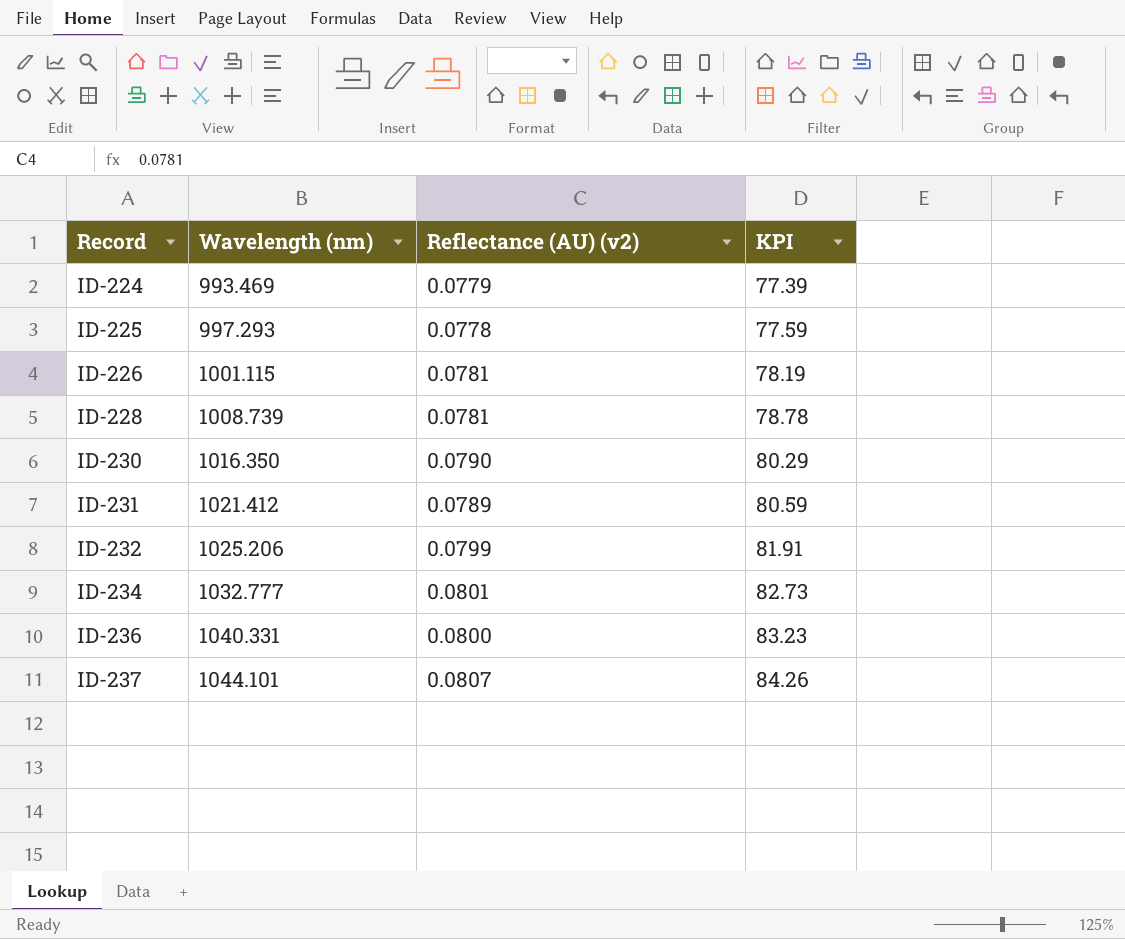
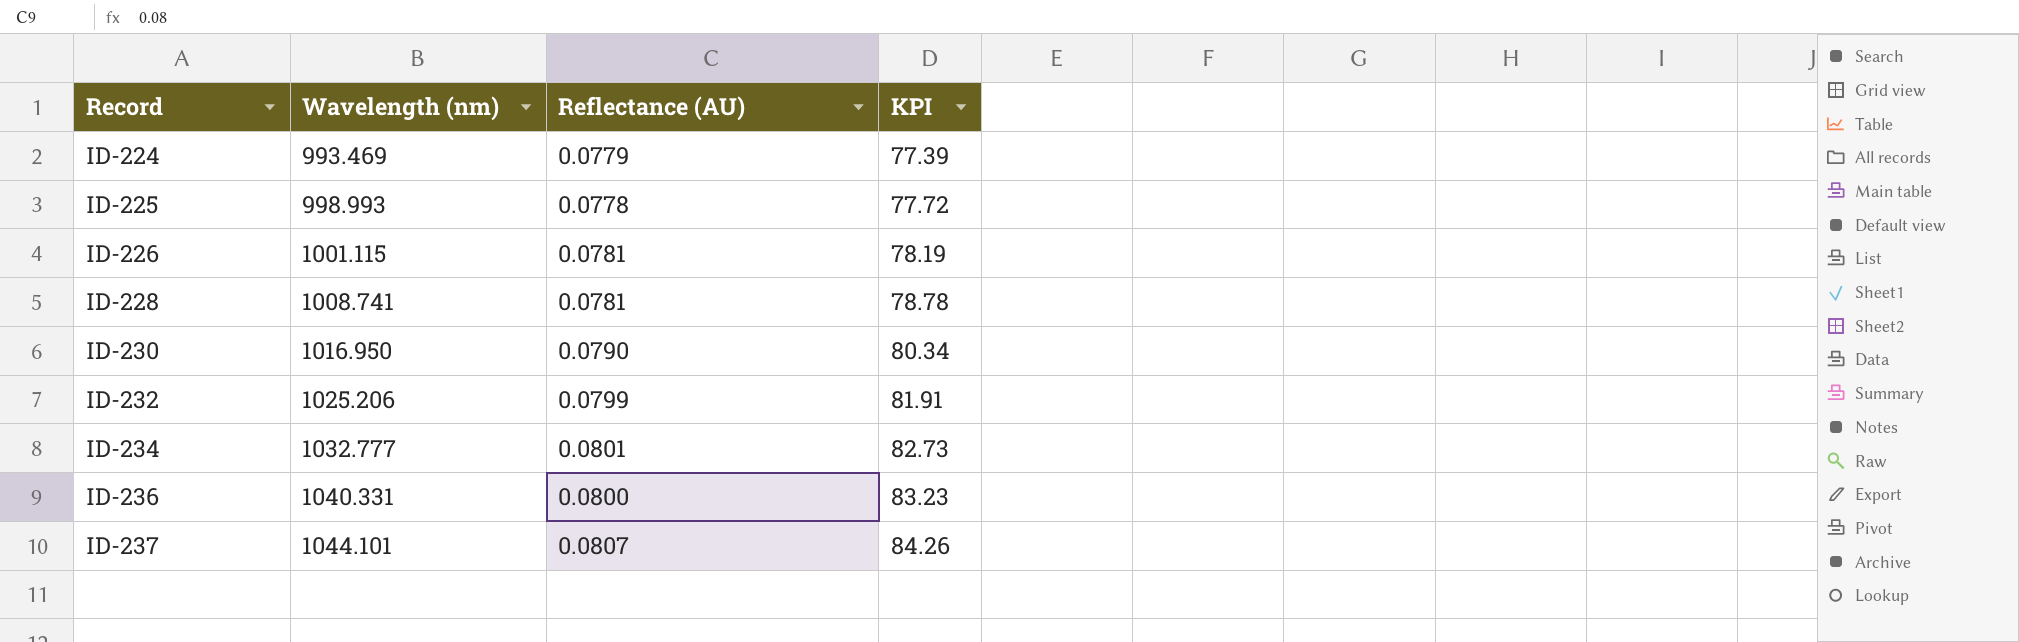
column name: Reflectance (AU) (v2) -> Reflectance (AU)
row ID-231: 1021.412 | 0.0789 | 80.59 -> none
ID-225 | Wavelength (nm): 997.293 -> 998.993
ID-225 | KPI: 77.59 -> 77.72
ID-228 | Wavelength (nm): 1008.739 -> 1008.741
ID-230 | Wavelength (nm): 1016.350 -> 1016.950
ID-230 | KPI: 80.29 -> 80.34

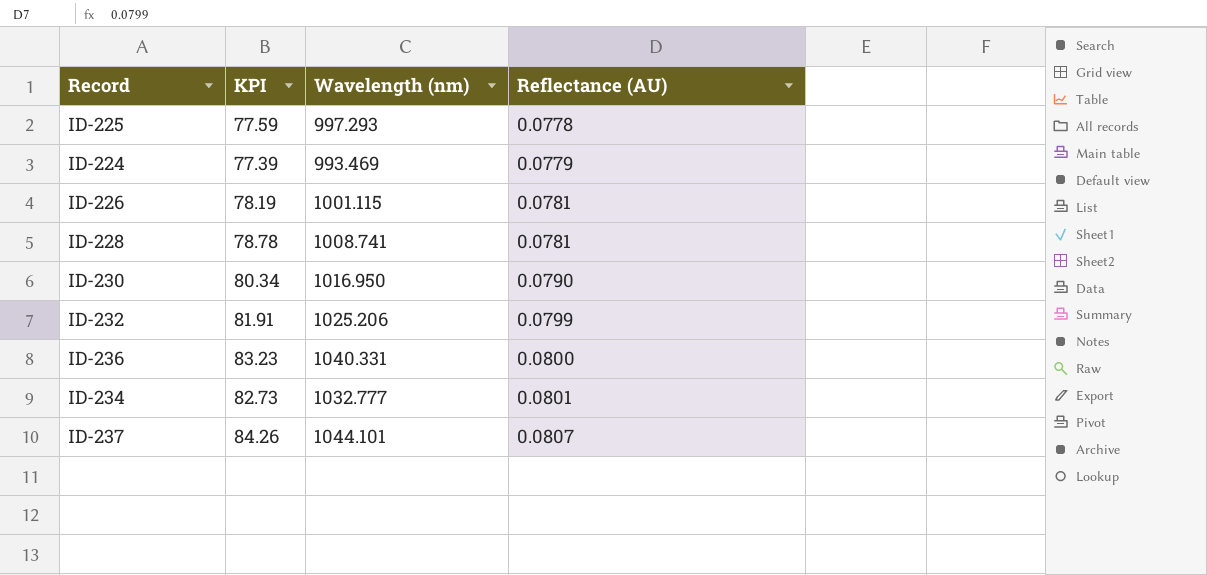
row order: Record ascending -> Reflectance (AU) ascending
column KPI | position: 4 -> 2
ID-225 | KPI: 77.72 -> 77.59
ID-225 | Wavelength (nm): 998.993 -> 997.293

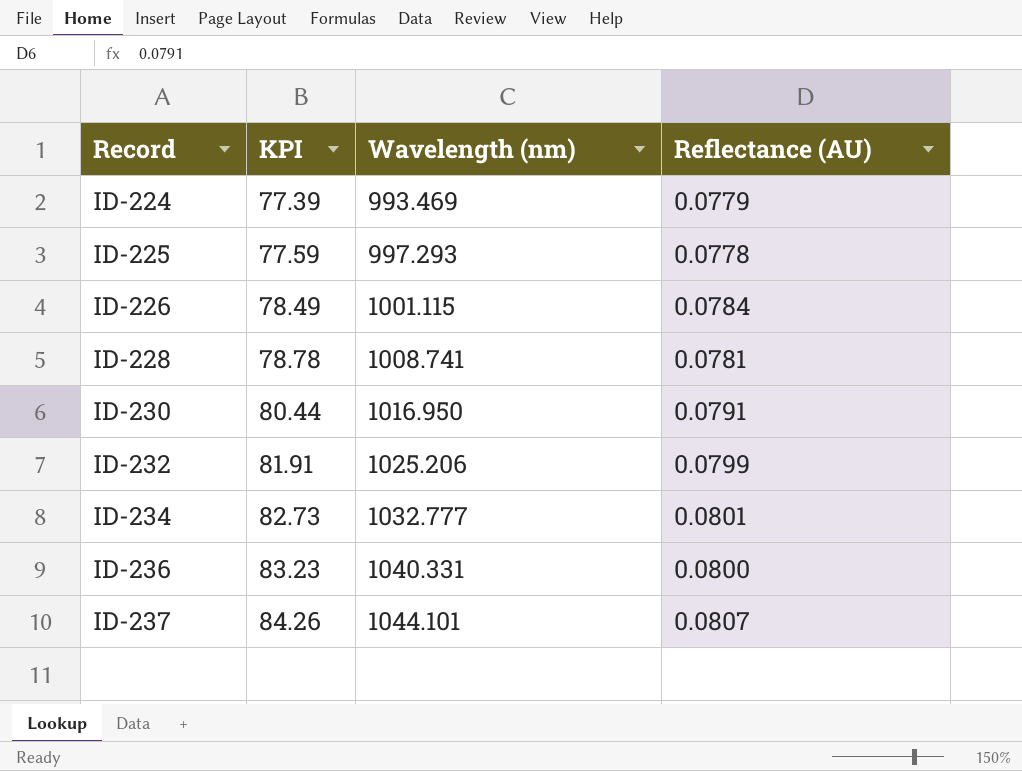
row order: Reflectance (AU) ascending -> Record ascending
ID-226 | KPI: 78.19 -> 78.49
ID-226 | Reflectance (AU): 0.0781 -> 0.0784
ID-230 | KPI: 80.34 -> 80.44
ID-230 | Reflectance (AU): 0.0790 -> 0.0791

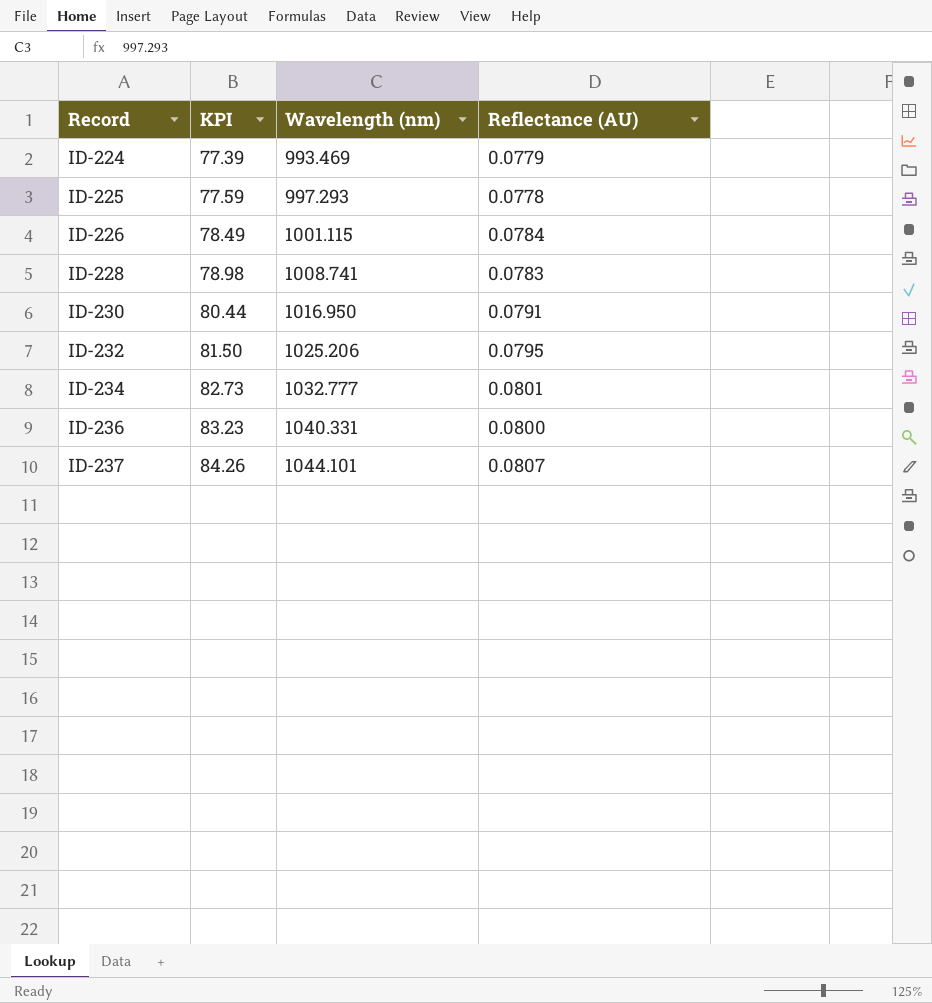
ID-228 | KPI: 78.78 -> 78.98
ID-228 | Reflectance (AU): 0.0781 -> 0.0783
ID-232 | KPI: 81.91 -> 81.50
ID-232 | Reflectance (AU): 0.0799 -> 0.0795

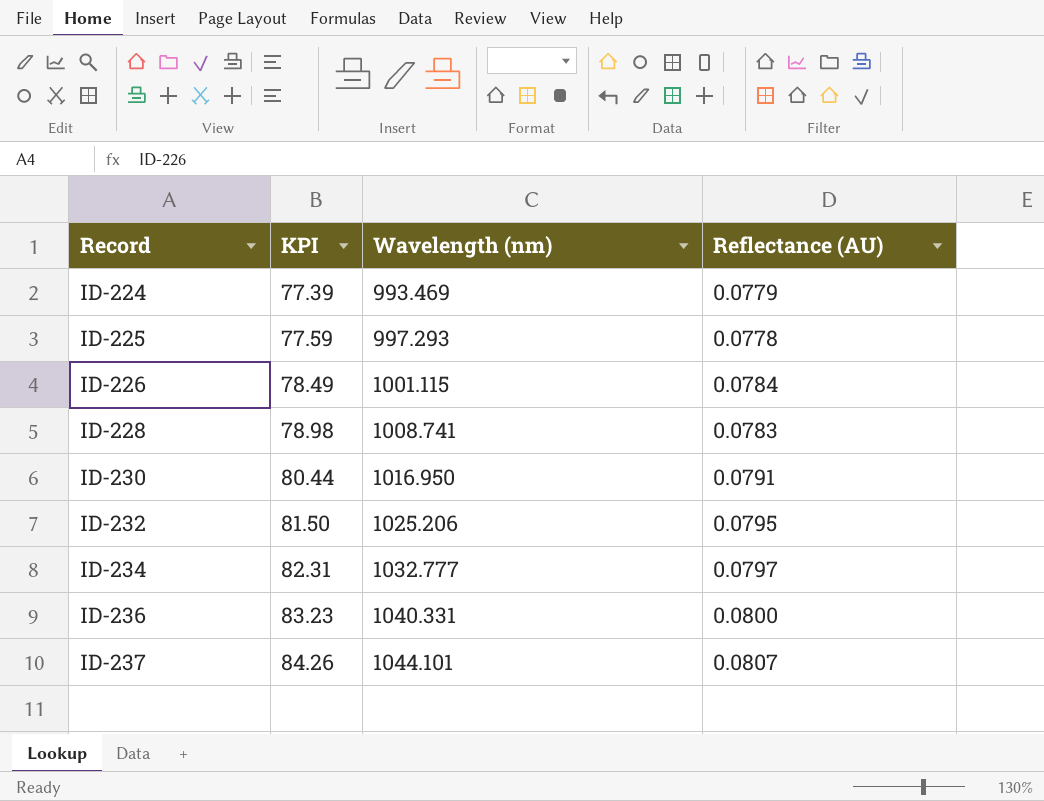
ID-234 | KPI: 82.73 -> 82.31
ID-234 | Reflectance (AU): 0.0801 -> 0.0797

